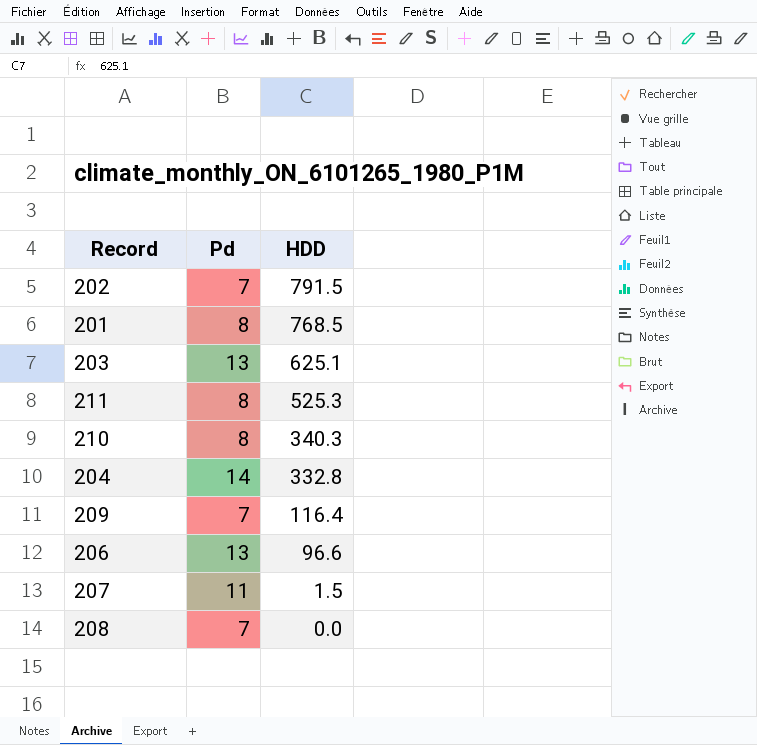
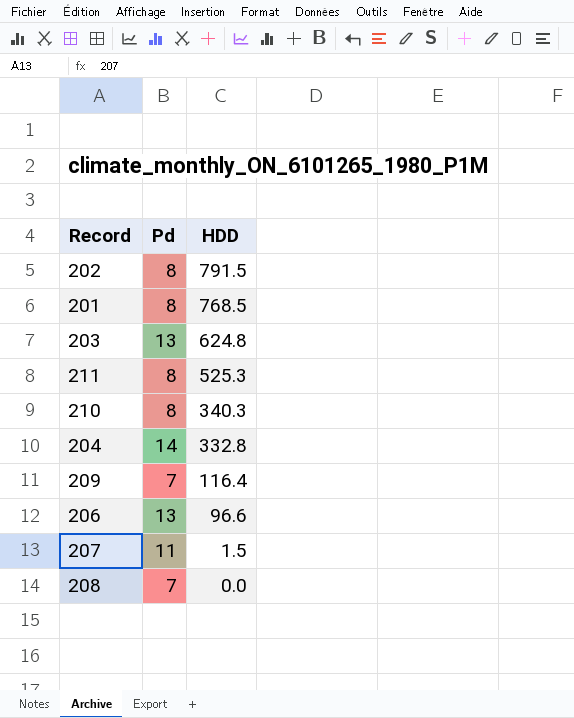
202 | Pd: 7 -> 8
203 | HDD: 625.1 -> 624.8

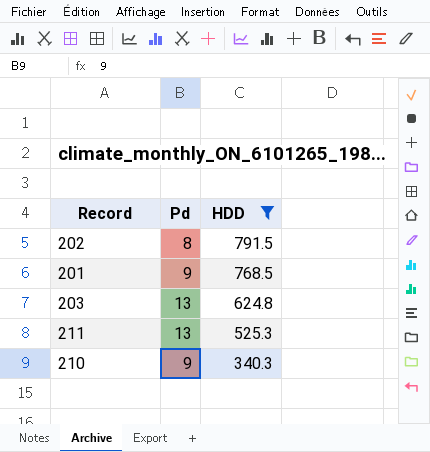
filter: none -> HDD >= 340.3
201 | Pd: 8 -> 9
211 | Pd: 8 -> 13
210 | Pd: 8 -> 9

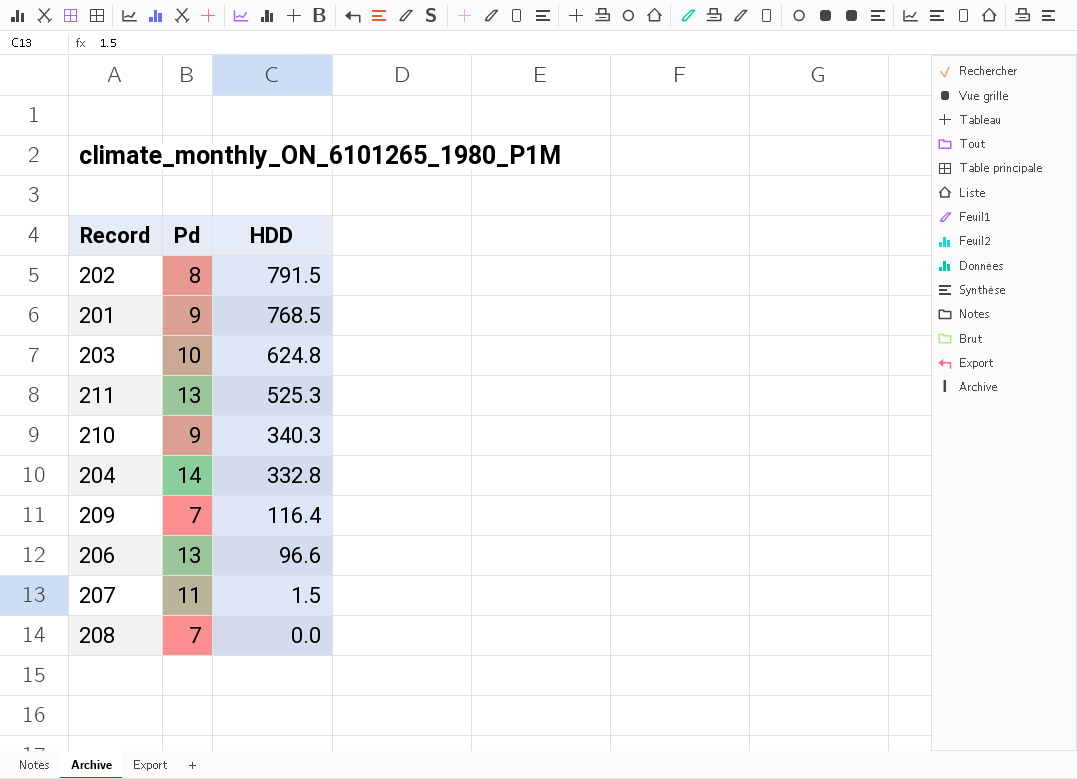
filter: HDD >= 340.3 -> none
203 | Pd: 13 -> 10

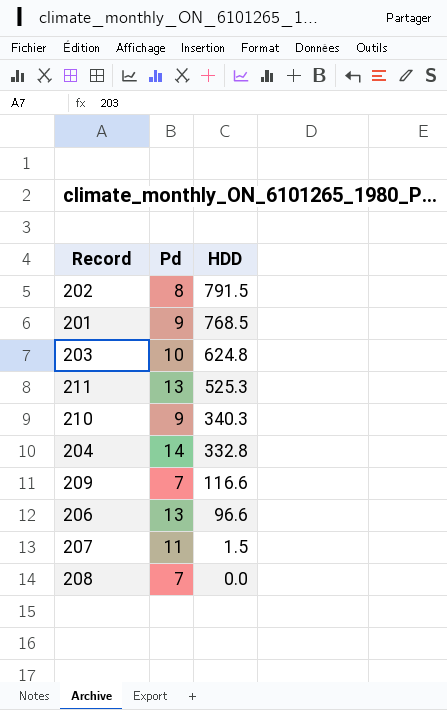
209 | HDD: 116.4 -> 116.6

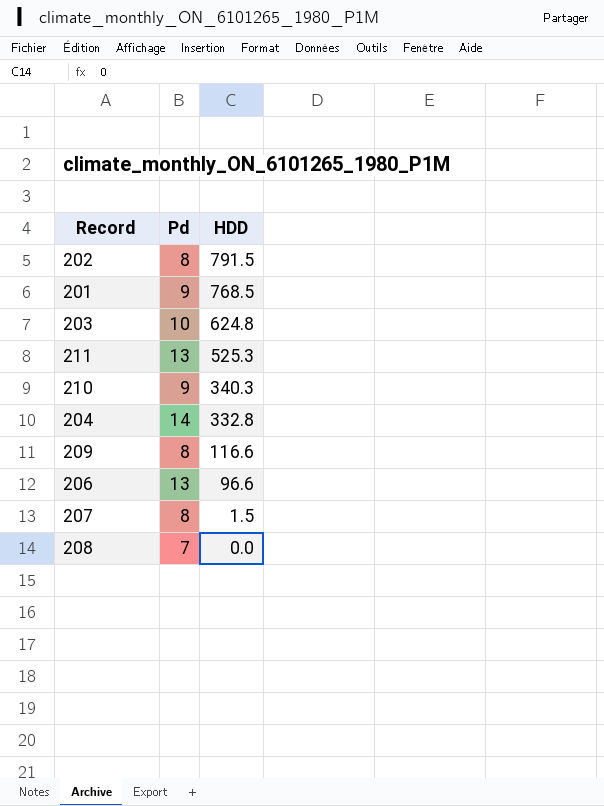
209 | Pd: 7 -> 8
207 | Pd: 11 -> 8

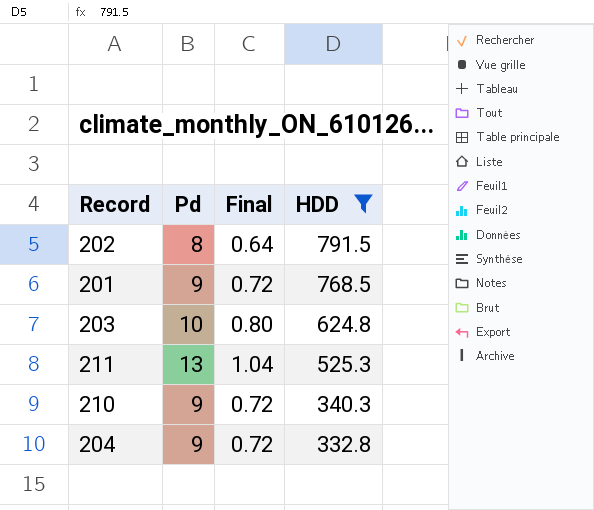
filter: none -> HDD >= 332.8
column Final | formula: none -> [Pd] * 0.08
204 | Pd: 14 -> 9

